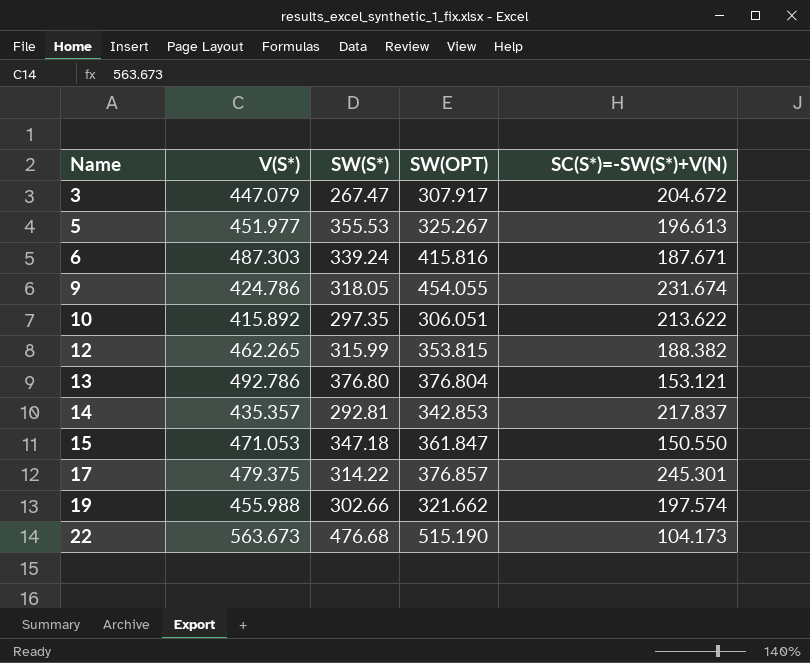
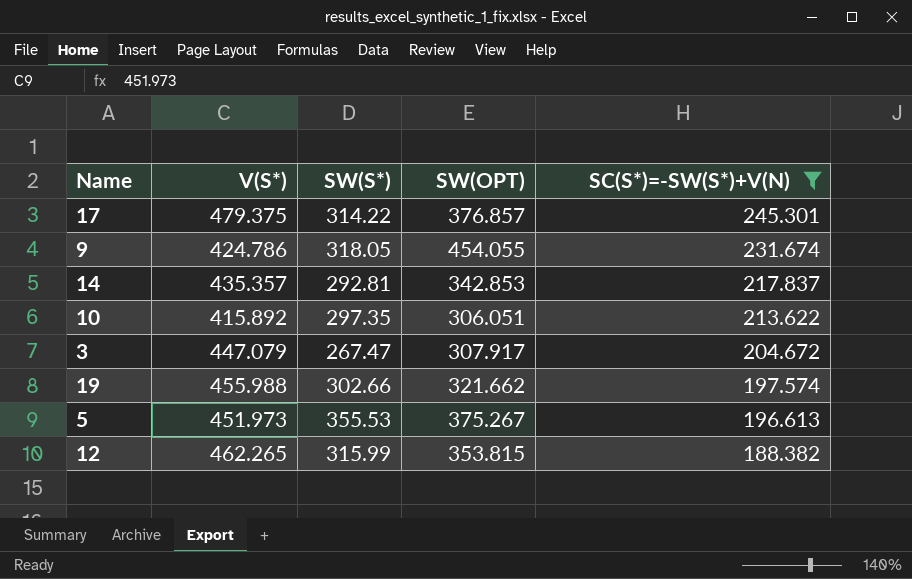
filter: none -> SC(S*)=-SW(S*)+V(N) >= 188.382
row order: Name ascending -> SC(S*)=-SW(S*)+V(N) descending
5 | V(S*): 451.977 -> 451.973
5 | SW(OPT): 325.267 -> 375.267

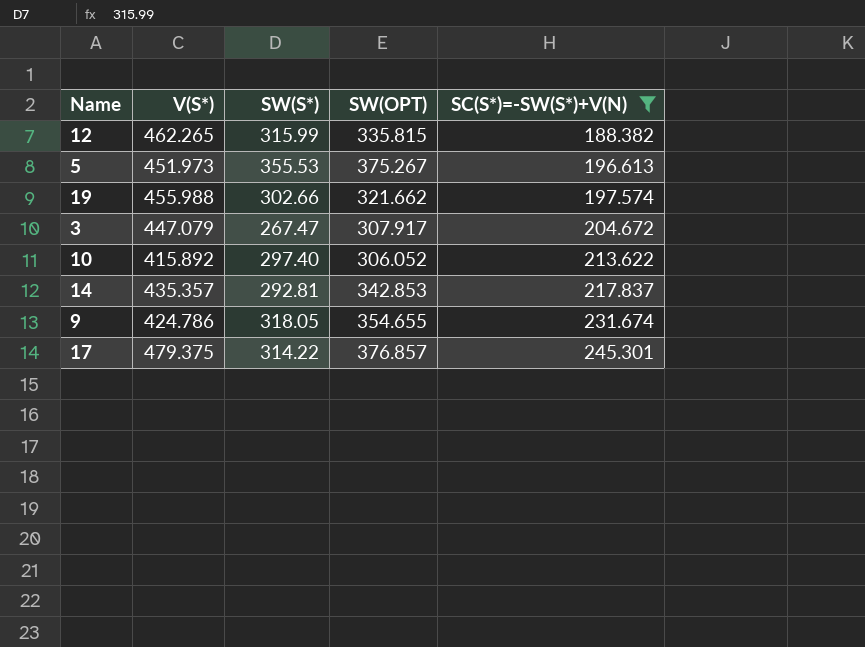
row order: SC(S*)=-SW(S*)+V(N) descending -> SC(S*)=-SW(S*)+V(N) ascending
12 | SW(OPT): 353.815 -> 335.815
10 | SW(S*): 297.35 -> 297.40
10 | SW(OPT): 306.051 -> 306.052
9 | SW(OPT): 454.055 -> 354.655

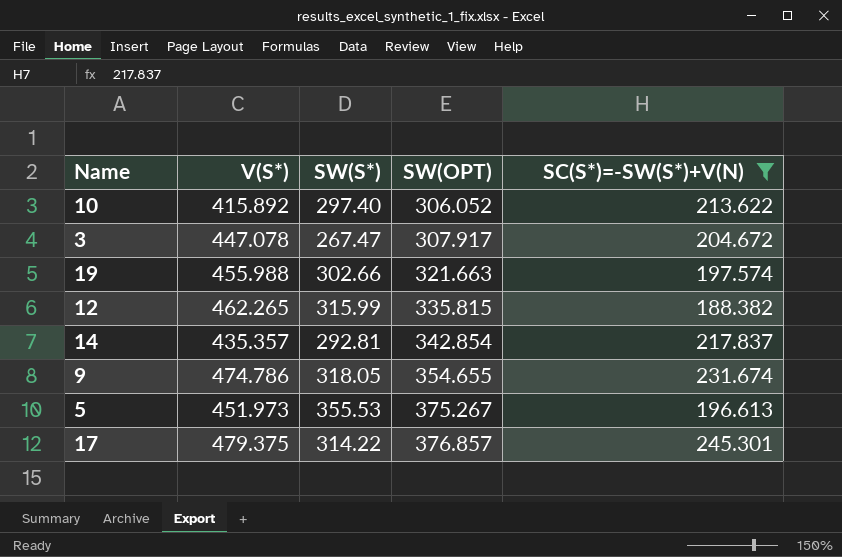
row order: SC(S*)=-SW(S*)+V(N) ascending -> SW(OPT) ascending
3 | V(S*): 447.079 -> 447.078
19 | SW(OPT): 321.662 -> 321.663
14 | SW(OPT): 342.853 -> 342.854
9 | V(S*): 424.786 -> 474.786

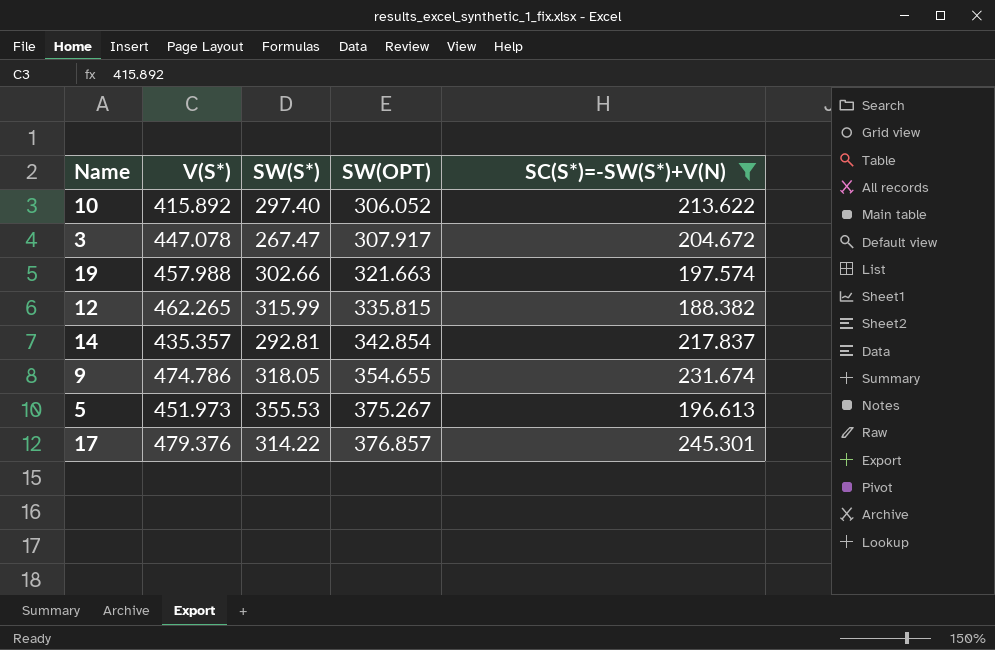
19 | V(S*): 455.988 -> 457.988
17 | V(S*): 479.375 -> 479.376

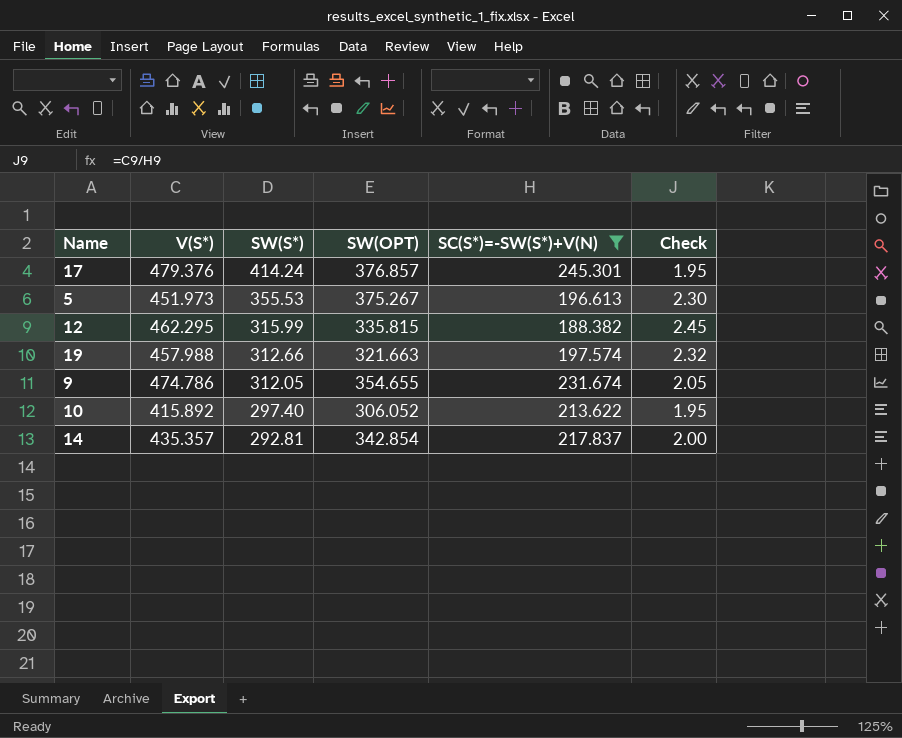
row order: SW(OPT) ascending -> SW(S*) descending
column Check | formula: none -> [V(S*)] / [SC(S*)=-SW(S*)+V(N)]
row 3: 447.078 | 267.47 | 307.917 | 204.672 -> none
17 | SW(S*): 314.22 -> 414.24
12 | V(S*): 462.265 -> 462.295
19 | SW(S*): 302.66 -> 312.66
9 | SW(S*): 318.05 -> 312.05

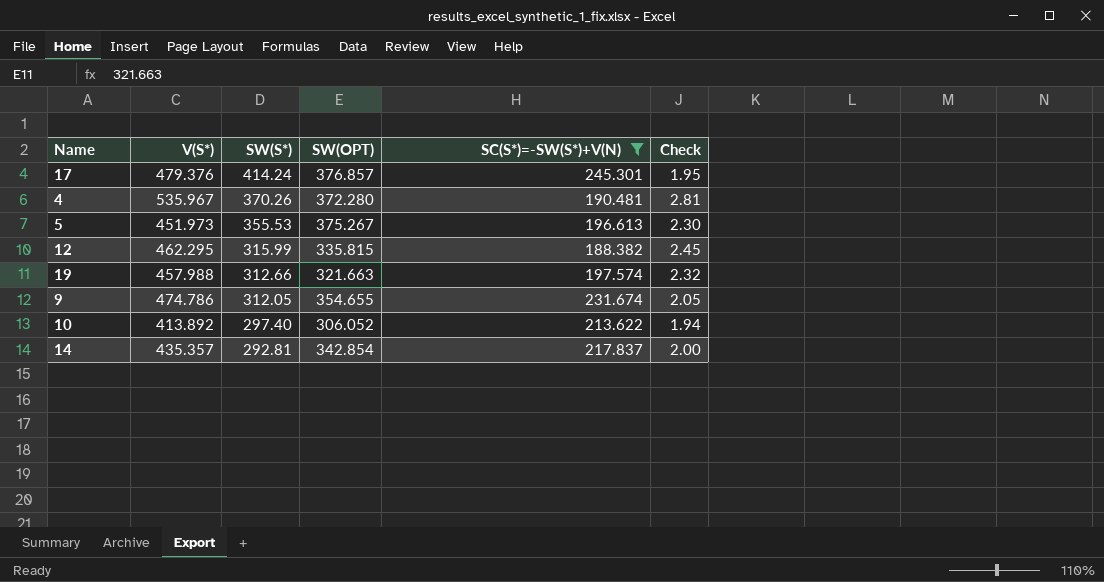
row 4: none -> 535.967 | 370.26 | 372.280 | 190.481 | 2.81
10 | V(S*): 415.892 -> 413.892
10 | Check: 1.95 -> 1.94

